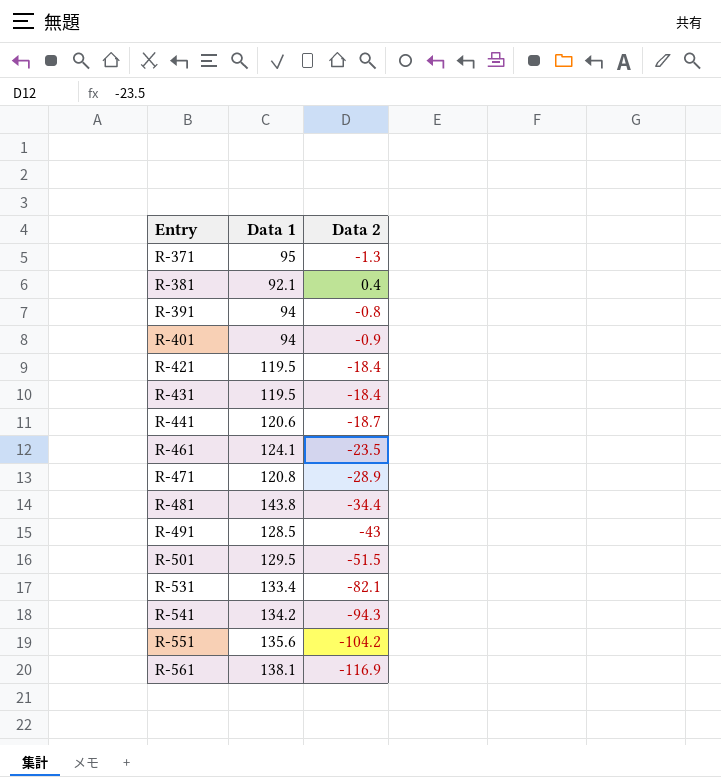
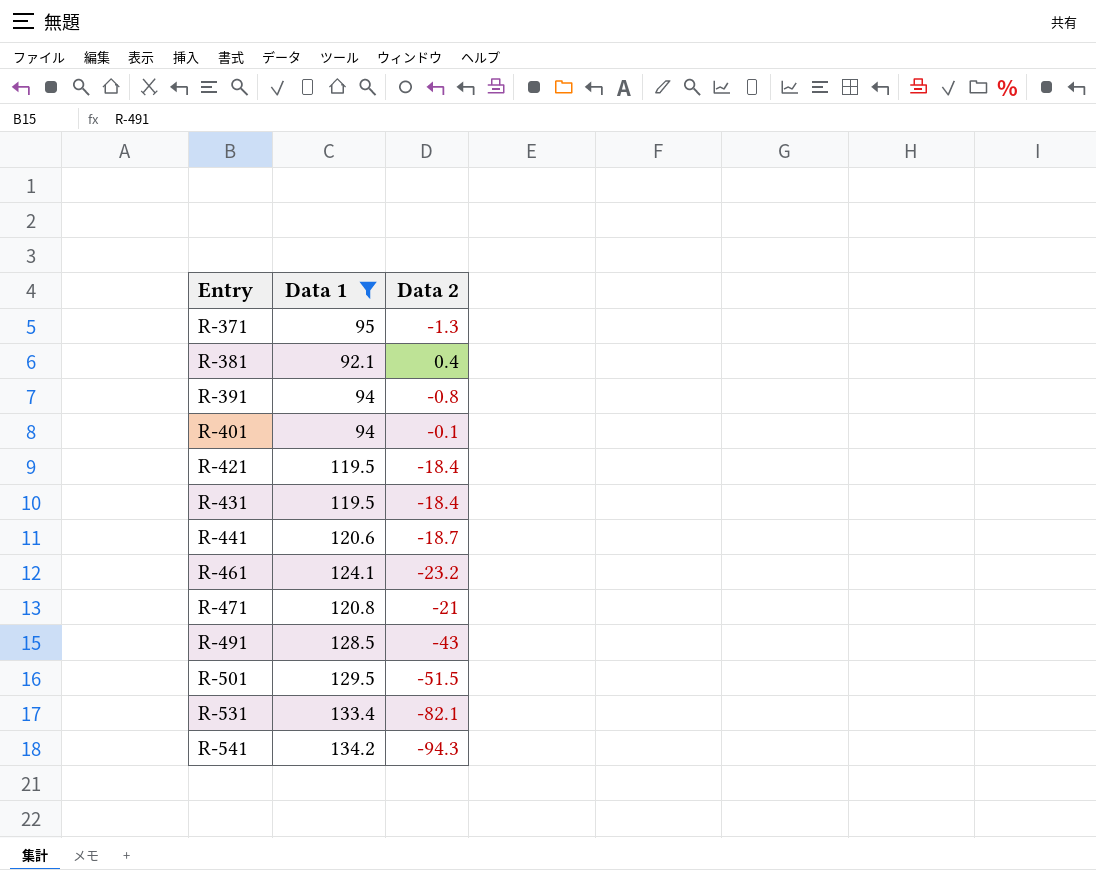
filter: none -> Data 1 <= 134.2
R-401 | Data 2: -0.9 -> -0.1
R-461 | Data 2: -23.5 -> -23.2
R-471 | Data 2: -28.9 -> -21

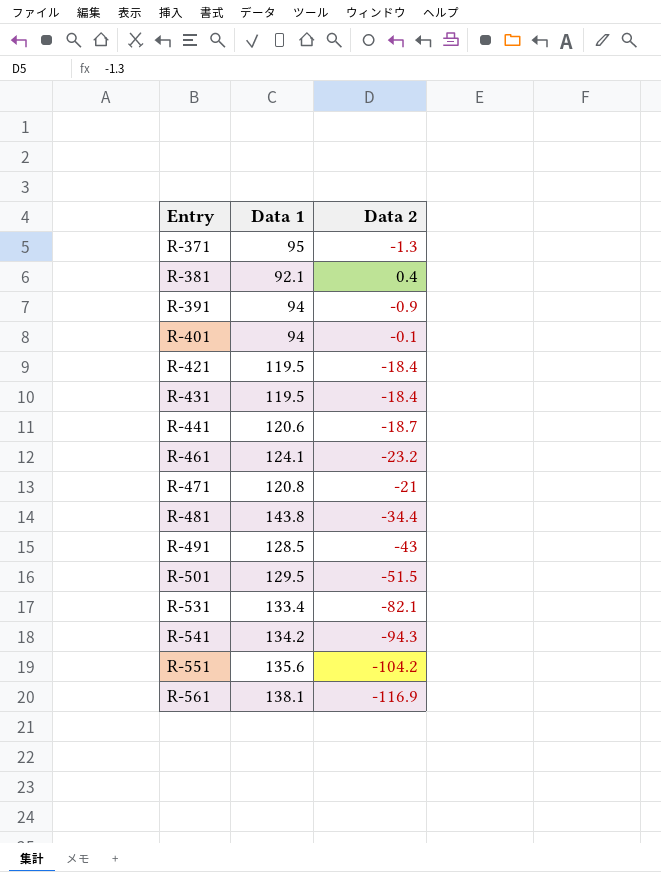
filter: Data 1 <= 134.2 -> none
R-391 | Data 2: -0.8 -> -0.9

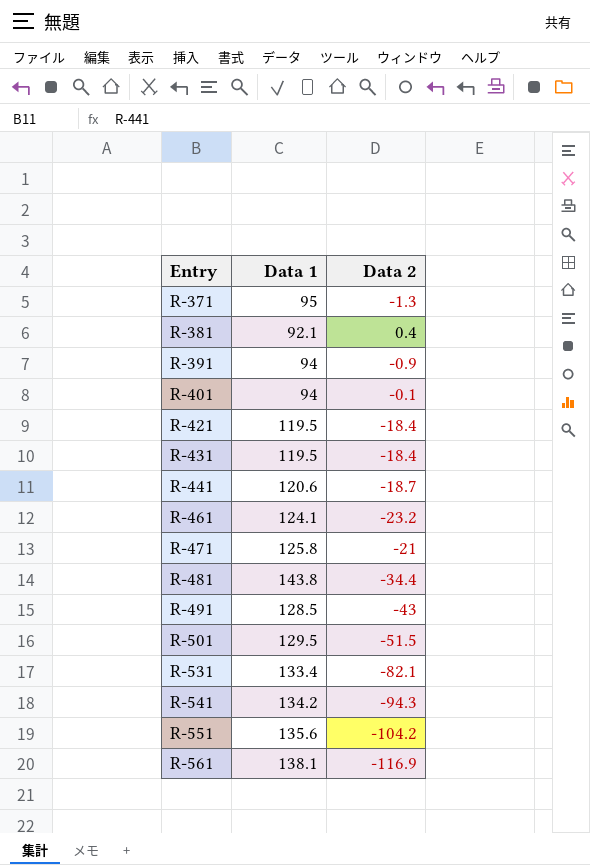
R-471 | Data 1: 120.8 -> 125.8

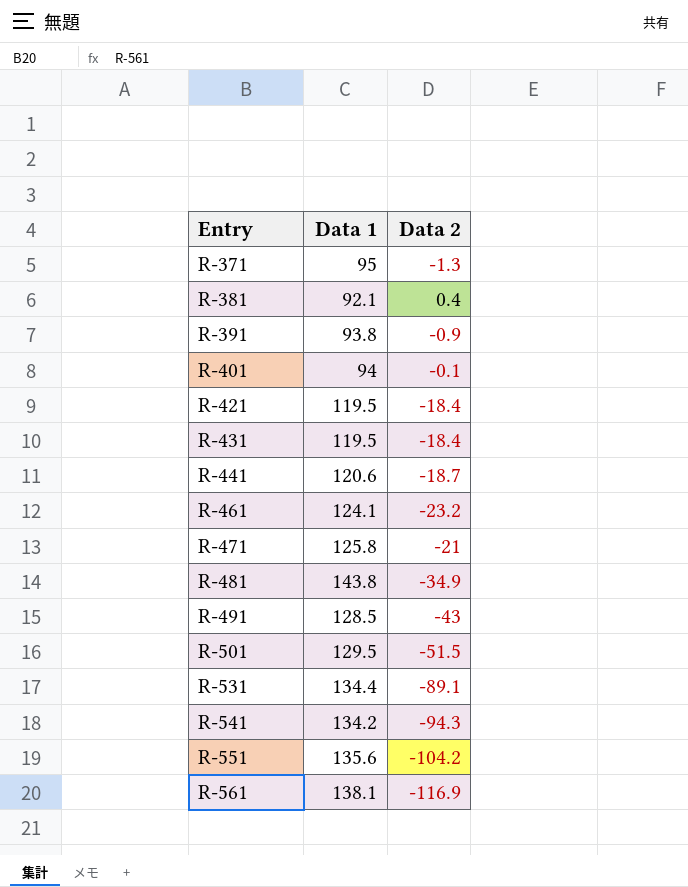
R-391 | Data 1: 94 -> 93.8
R-481 | Data 2: -34.4 -> -34.9
R-531 | Data 1: 133.4 -> 134.4
R-531 | Data 2: -82.1 -> -89.1

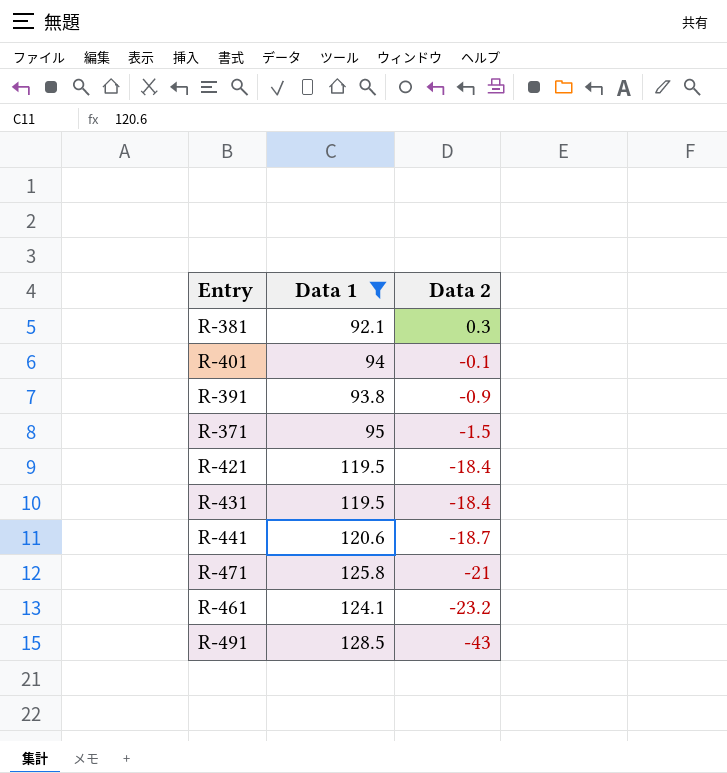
filter: none -> Data 1 <= 128.5
row order: Entry ascending -> Data 2 descending
R-381 | Data 2: 0.4 -> 0.3
R-371 | Data 2: -1.3 -> -1.5

